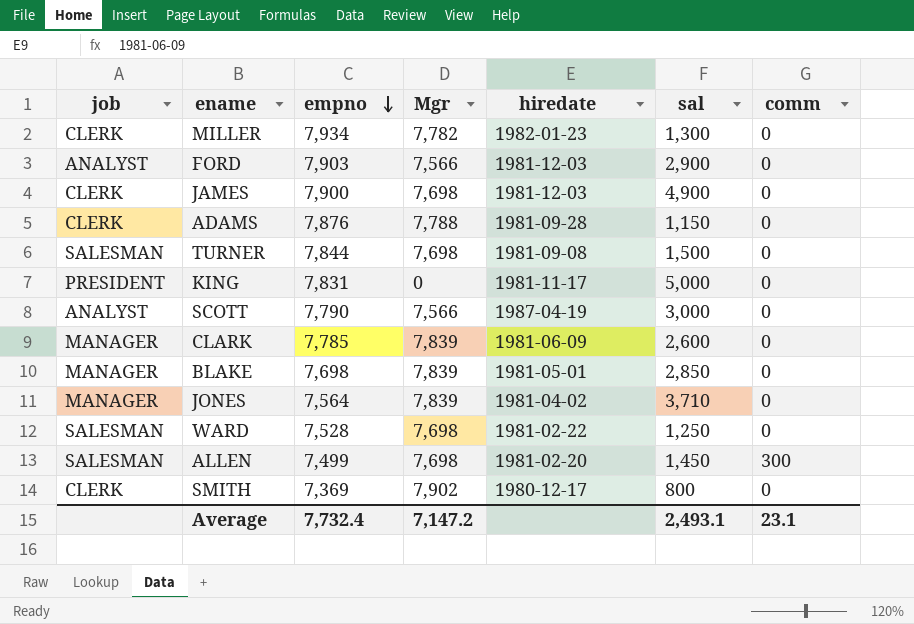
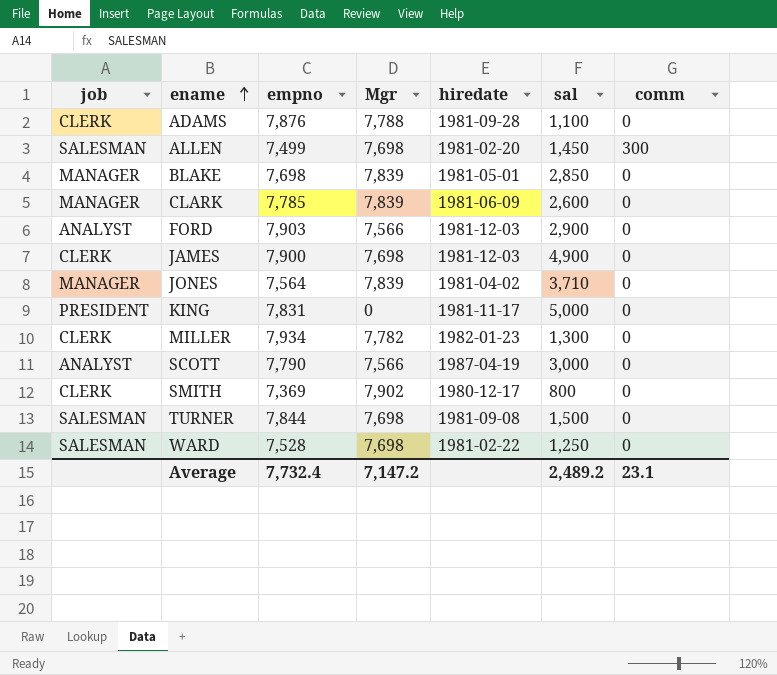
row order: empno descending -> ename ascending
ADAMS | sal: 1,150 -> 1,100
Average | sal: 2,493.1 -> 2,489.2

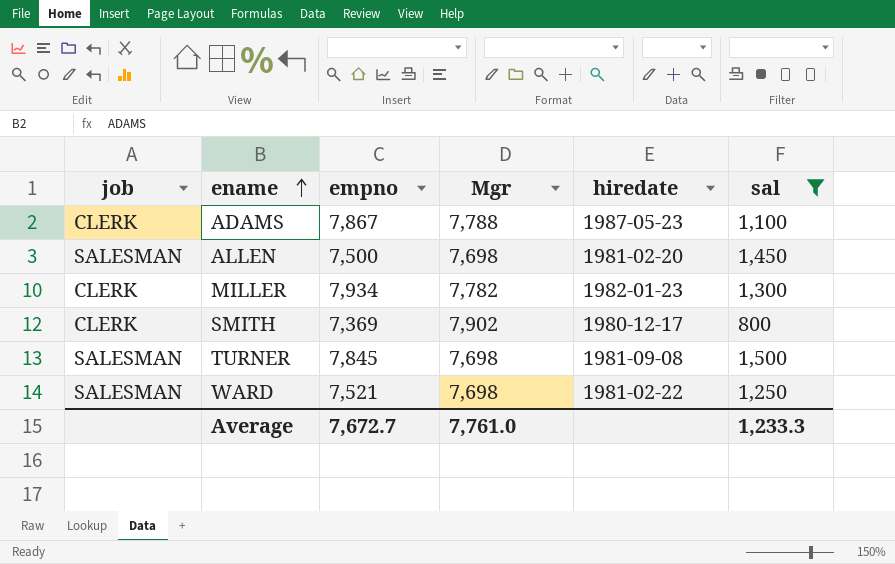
filter: none -> sal <= 1,500
column comm | position: 7 -> none
ADAMS | empno: 7,876 -> 7,867
ADAMS | hiredate: 1981-09-28 -> 1987-05-23
ALLEN | empno: 7,499 -> 7,500
TURNER | empno: 7,844 -> 7,845
WARD | empno: 7,528 -> 7,521
Average | empno: 7,732.4 -> 7,672.7
Average | Mgr: 7,147.2 -> 7,761.0
Average | sal: 2,489.2 -> 1,233.3

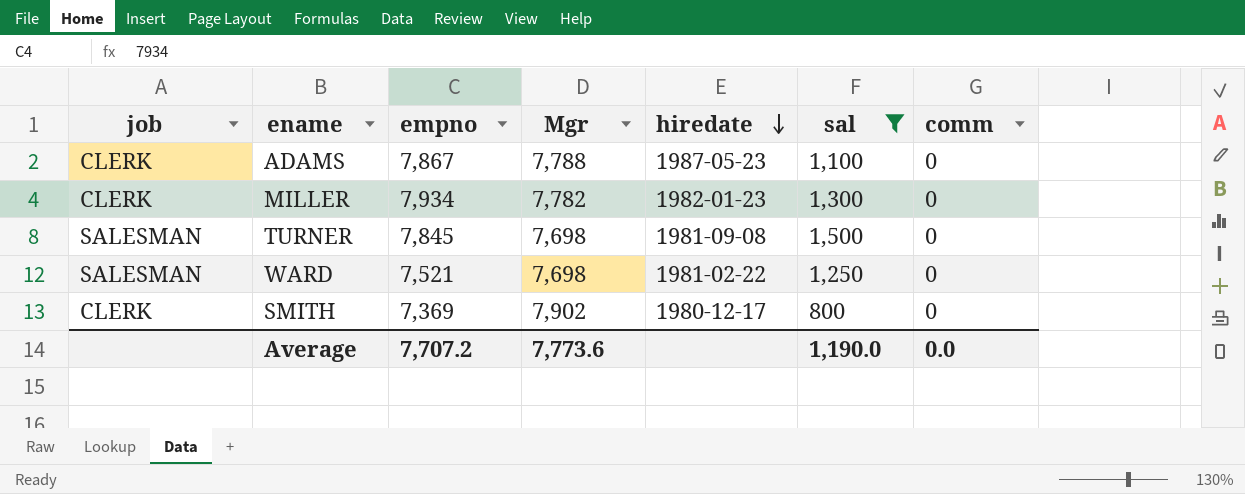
row order: ename ascending -> hiredate descending
column comm | position: none -> 7
row ALLEN: SALESMAN | 7,500 | 7,698 | 1981-02-20 | 1,450 -> none
Average | empno: 7,672.7 -> 7,707.2
Average | Mgr: 7,761.0 -> 7,773.6
Average | sal: 1,233.3 -> 1,190.0

